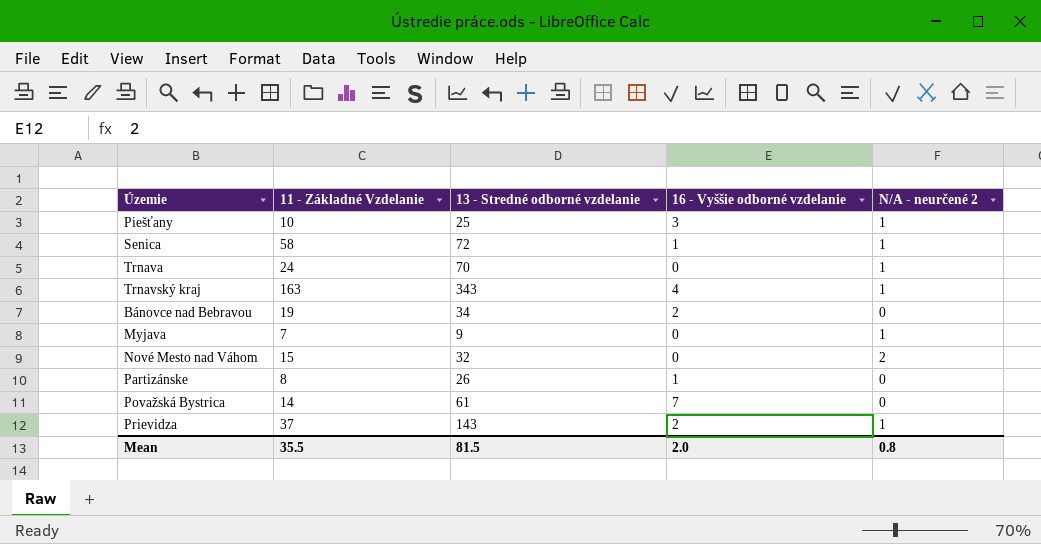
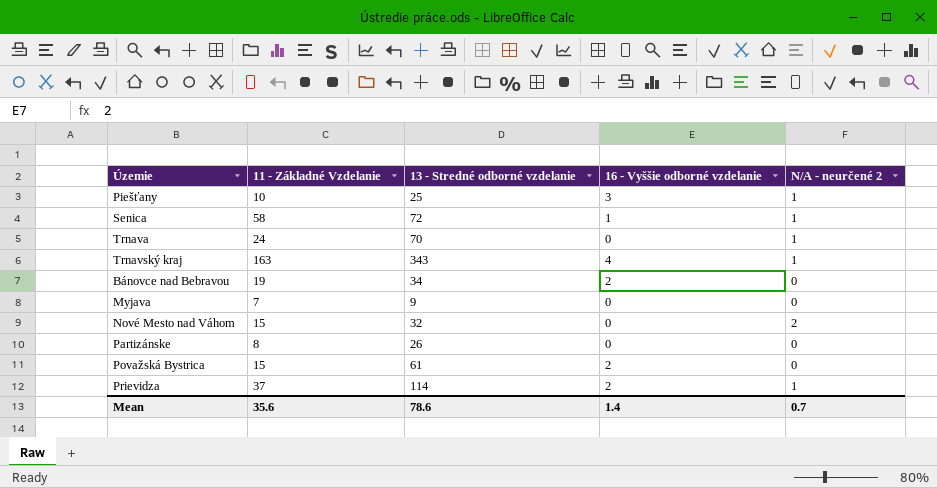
Myjava | N/A - neurčené 2: 1 -> 0
Partizánske | 16 - Vyššie odborné vzdelanie: 1 -> 0
Považská Bystrica | 11 - Základné Vzdelanie: 14 -> 15
Považská Bystrica | 16 - Vyššie odborné vzdelanie: 7 -> 2
Prievidza | 13 - Stredné odborné vzdelanie: 143 -> 114
Mean | 11 - Základné Vzdelanie: 35.5 -> 35.6
Mean | 13 - Stredné odborné vzdelanie: 81.5 -> 78.6
Mean | 16 - Vyššie odborné vzdelanie: 2.0 -> 1.4
Mean | N/A - neurčené 2: 0.8 -> 0.7

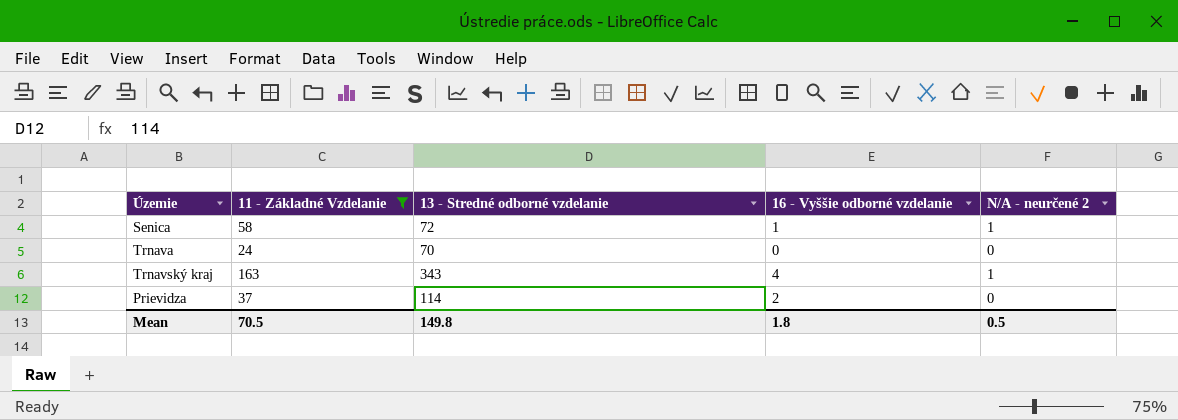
filter: none -> 11 - Základné Vzdelanie >= 24
Trnava | N/A - neurčené 2: 1 -> 0
Prievidza | N/A - neurčené 2: 1 -> 0
Mean | 11 - Základné Vzdelanie: 35.6 -> 70.5
Mean | 13 - Stredné odborné vzdelanie: 78.6 -> 149.8
Mean | 16 - Vyššie odborné vzdelanie: 1.4 -> 1.8
Mean | N/A - neurčené 2: 0.7 -> 0.5

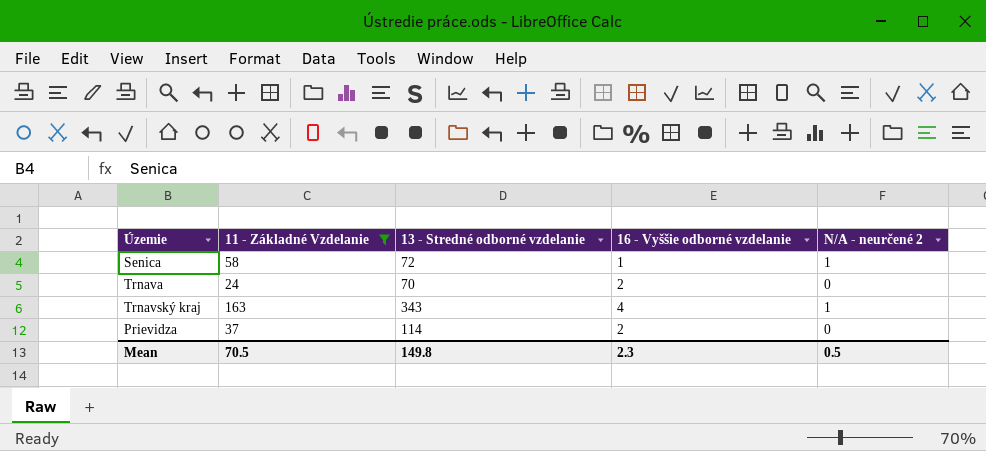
Trnava | 16 - Vyššie odborné vzdelanie: 0 -> 2
Mean | 16 - Vyššie odborné vzdelanie: 1.8 -> 2.3

